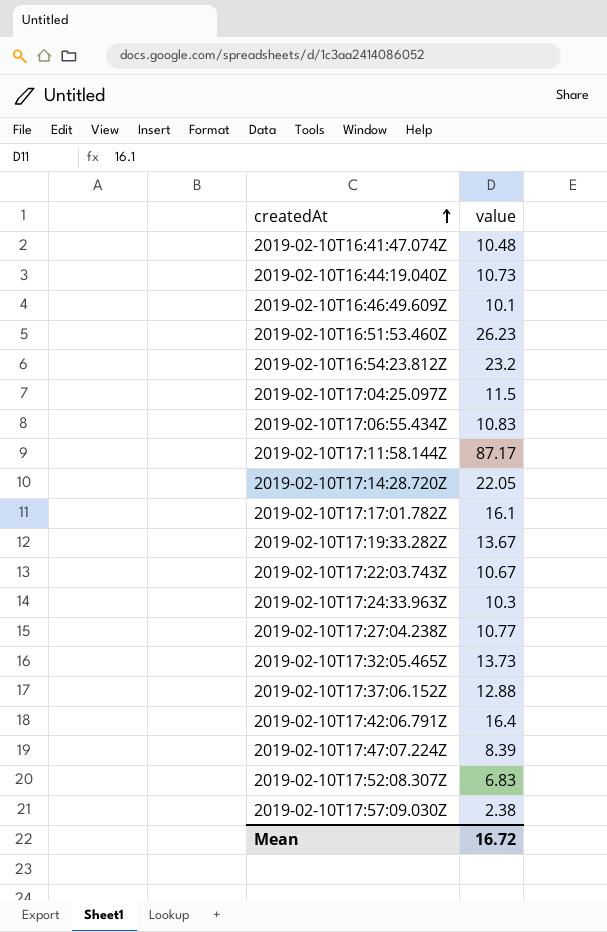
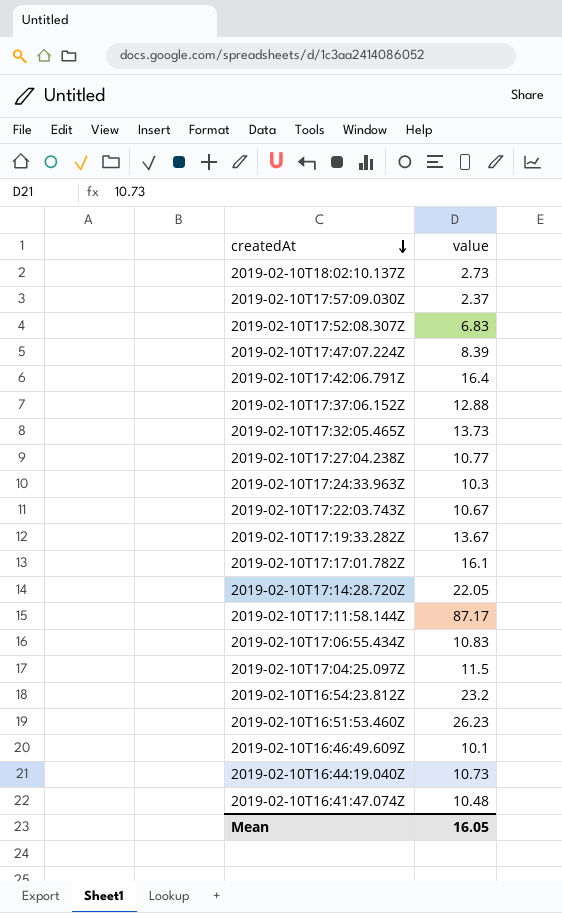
row order: createdAt ascending -> createdAt descending
row 2019-02-10T18:02:10.137Z: none -> 2.73
2019-02-10T17:57:09.030Z | value: 2.38 -> 2.37
Mean | value: 16.72 -> 16.05

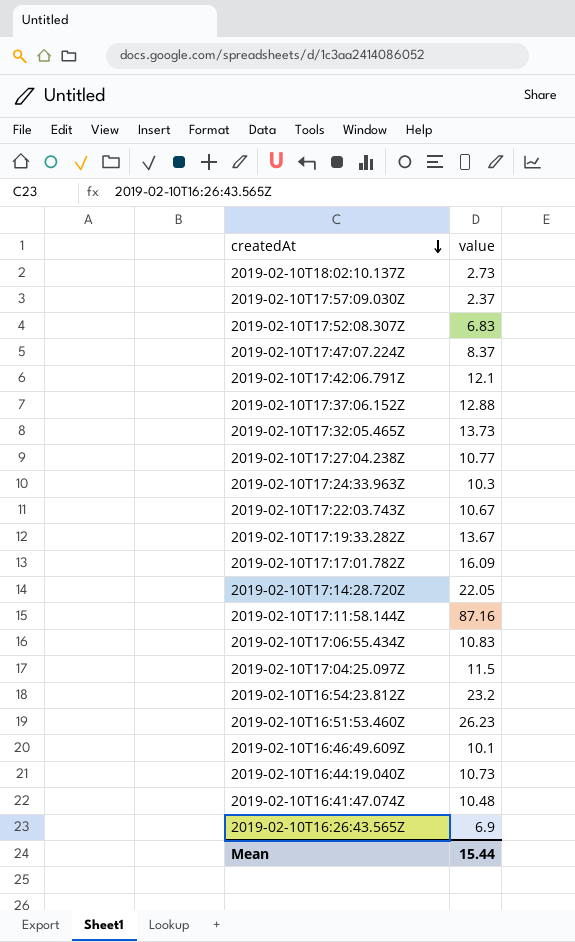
2019-02-10T17:47:07.224Z | value: 8.39 -> 8.37
2019-02-10T17:42:06.791Z | value: 16.4 -> 12.1
2019-02-10T17:17:01.782Z | value: 16.1 -> 16.09
2019-02-10T17:11:58.144Z | value: 87.17 -> 87.16
row 2019-02-10T16:26:43.565Z: none -> 6.9
Mean | value: 16.05 -> 15.44

